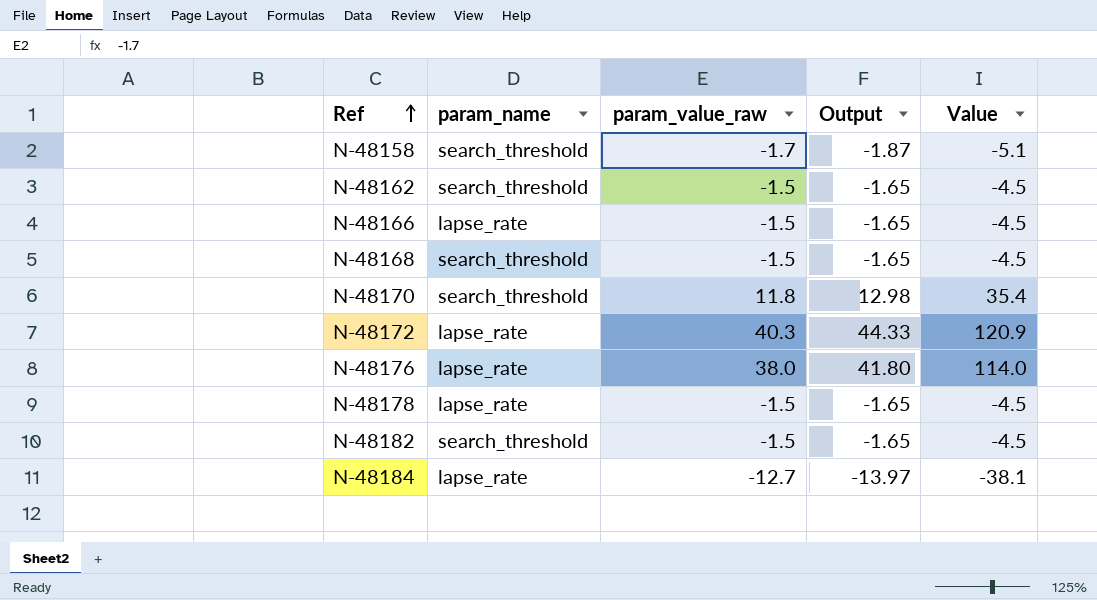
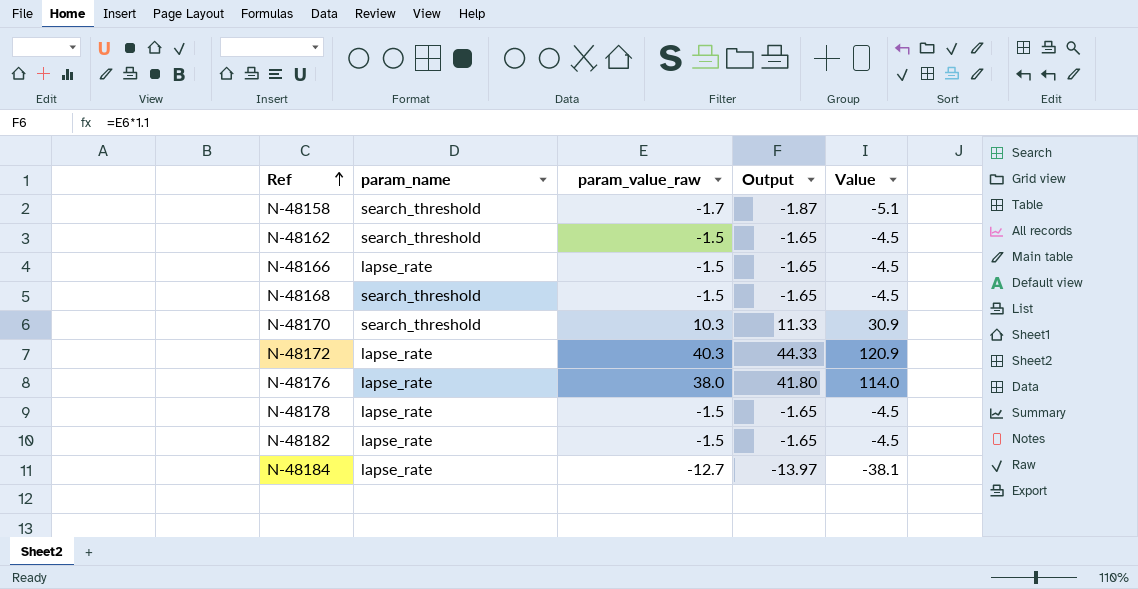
N-48170 | param_value_raw: 11.8 -> 10.3
N-48170 | Output: 12.98 -> 11.33
N-48170 | Value: 35.4 -> 30.9
N-48182 | param_name: search_threshold -> lapse_rate

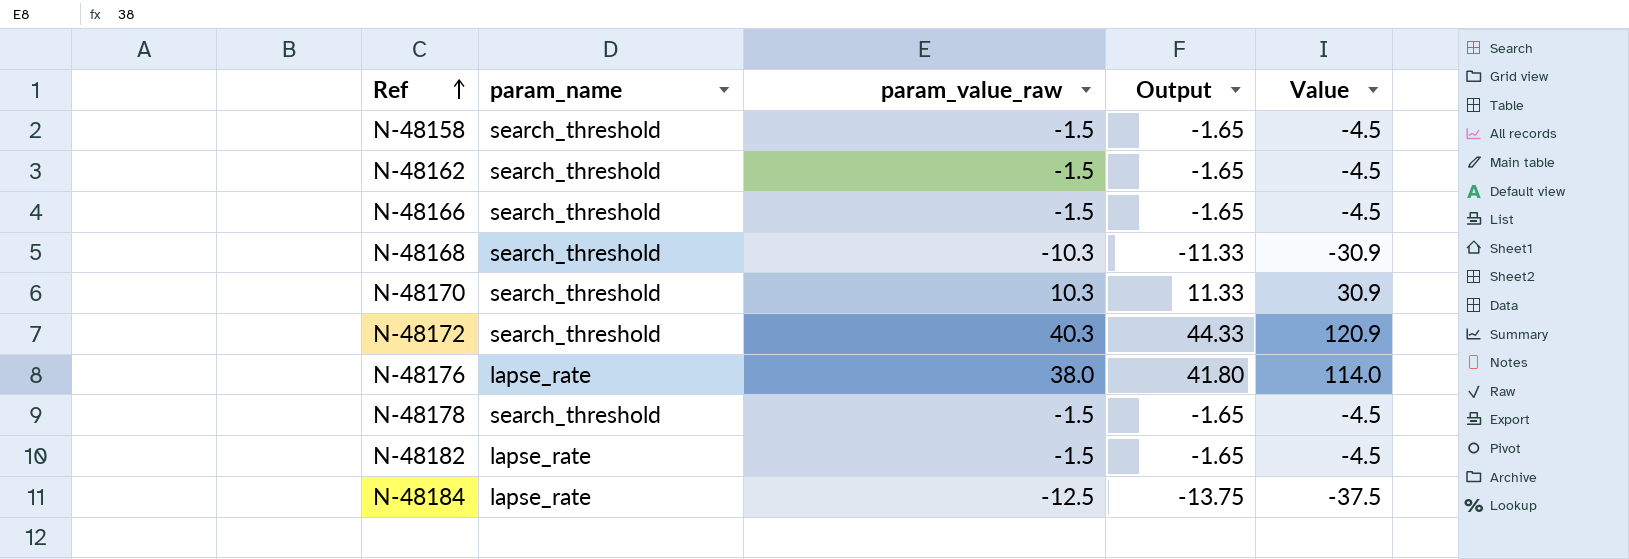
N-48158 | param_value_raw: -1.7 -> -1.5
N-48158 | Output: -1.87 -> -1.65
N-48158 | Value: -5.1 -> -4.5
N-48166 | param_name: lapse_rate -> search_threshold
N-48168 | param_value_raw: -1.5 -> -10.3
N-48168 | Output: -1.65 -> -11.33
N-48168 | Value: -4.5 -> -30.9
N-48172 | param_name: lapse_rate -> search_threshold
N-48178 | param_name: lapse_rate -> search_threshold
N-48184 | param_value_raw: -12.7 -> -12.5
N-48184 | Output: -13.97 -> -13.75
N-48184 | Value: -38.1 -> -37.5

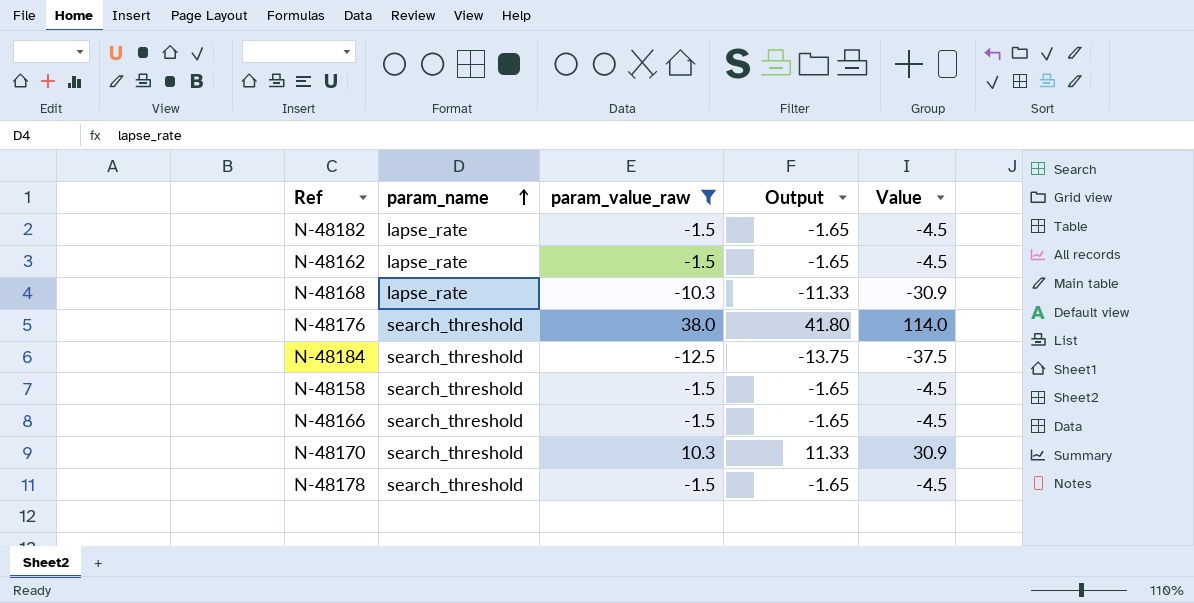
filter: none -> param_value_raw != 40.3
row order: Ref ascending -> param_name ascending
N-48162 | param_name: search_threshold -> lapse_rate
N-48168 | param_name: search_threshold -> lapse_rate
N-48176 | param_name: lapse_rate -> search_threshold
N-48184 | param_name: lapse_rate -> search_threshold

